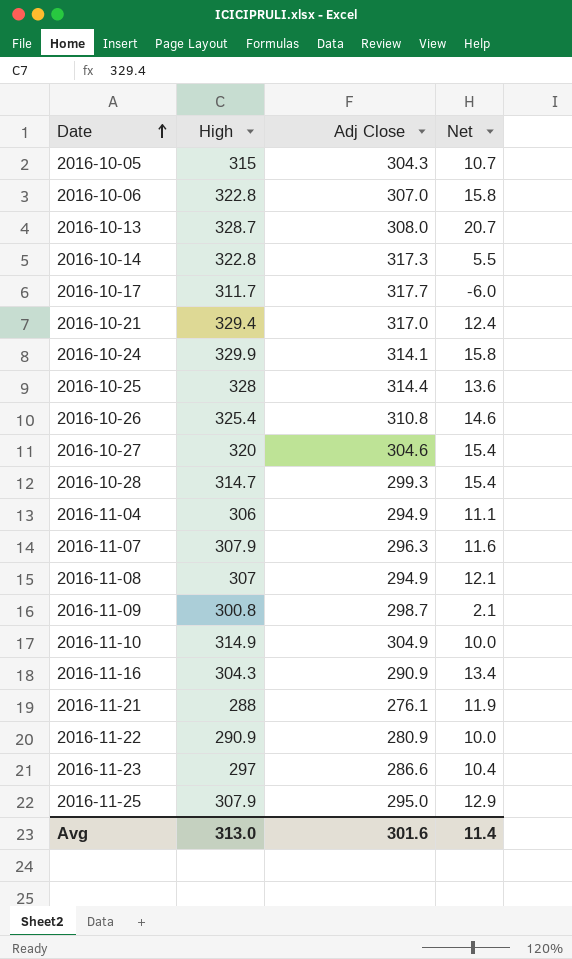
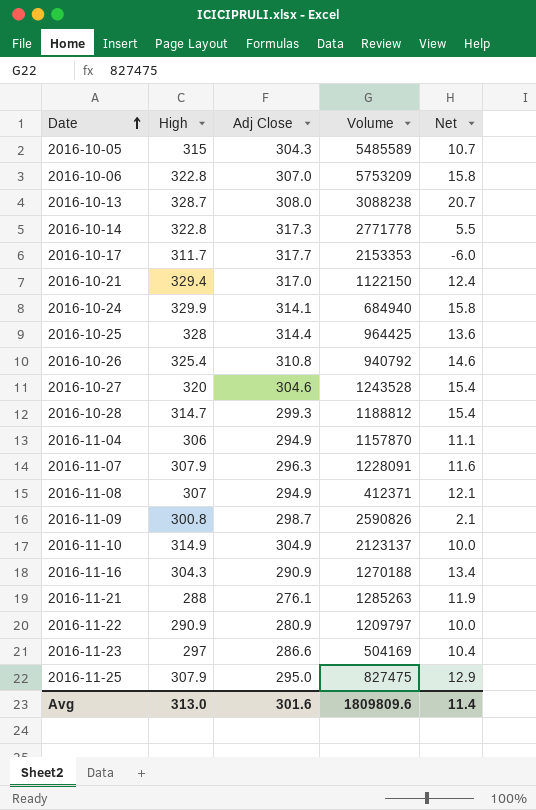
column Volume | position: none -> 4

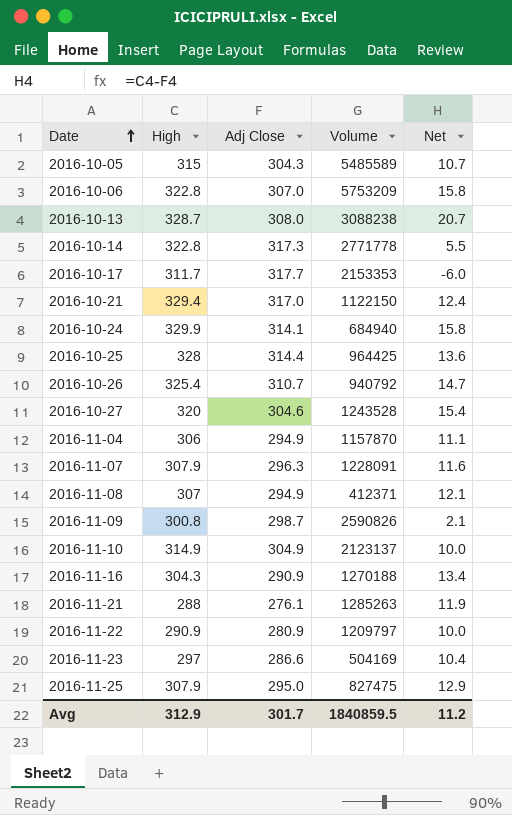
row 2016-10-28: 314.7 | 299.3 | 1188812 | 15.4 -> none
2016-10-26 | Adj Close: 310.8 -> 310.7
2016-10-26 | Net: 14.6 -> 14.7
Avg | High: 313.0 -> 312.9
Avg | Adj Close: 301.6 -> 301.7
Avg | Volume: 1809809.6 -> 1840859.5
Avg | Net: 11.4 -> 11.2

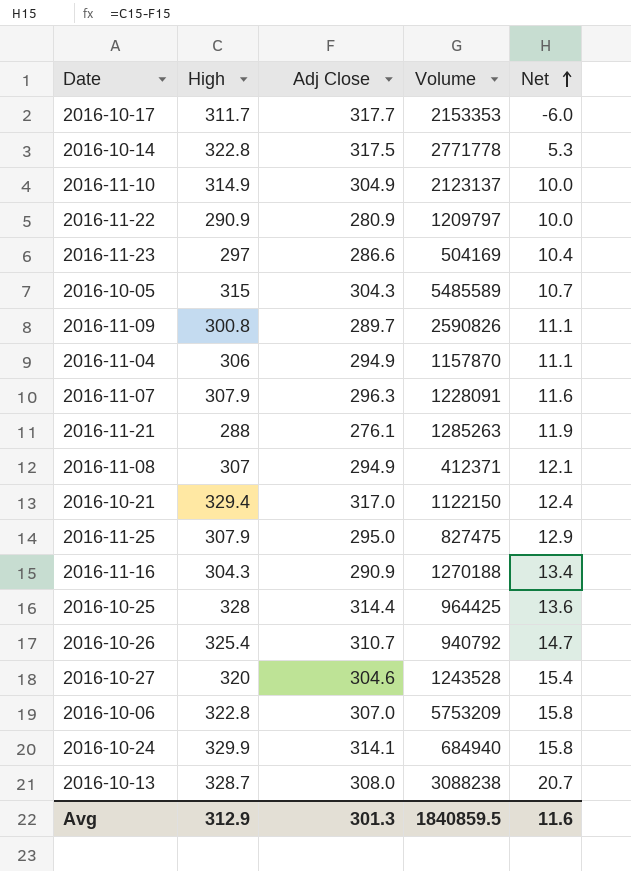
row order: Date ascending -> Net ascending
2016-10-14 | Adj Close: 317.3 -> 317.5
2016-10-14 | Net: 5.5 -> 5.3
2016-11-09 | Adj Close: 298.7 -> 289.7
2016-11-09 | Net: 2.1 -> 11.1
Avg | Adj Close: 301.7 -> 301.3
Avg | Net: 11.2 -> 11.6

